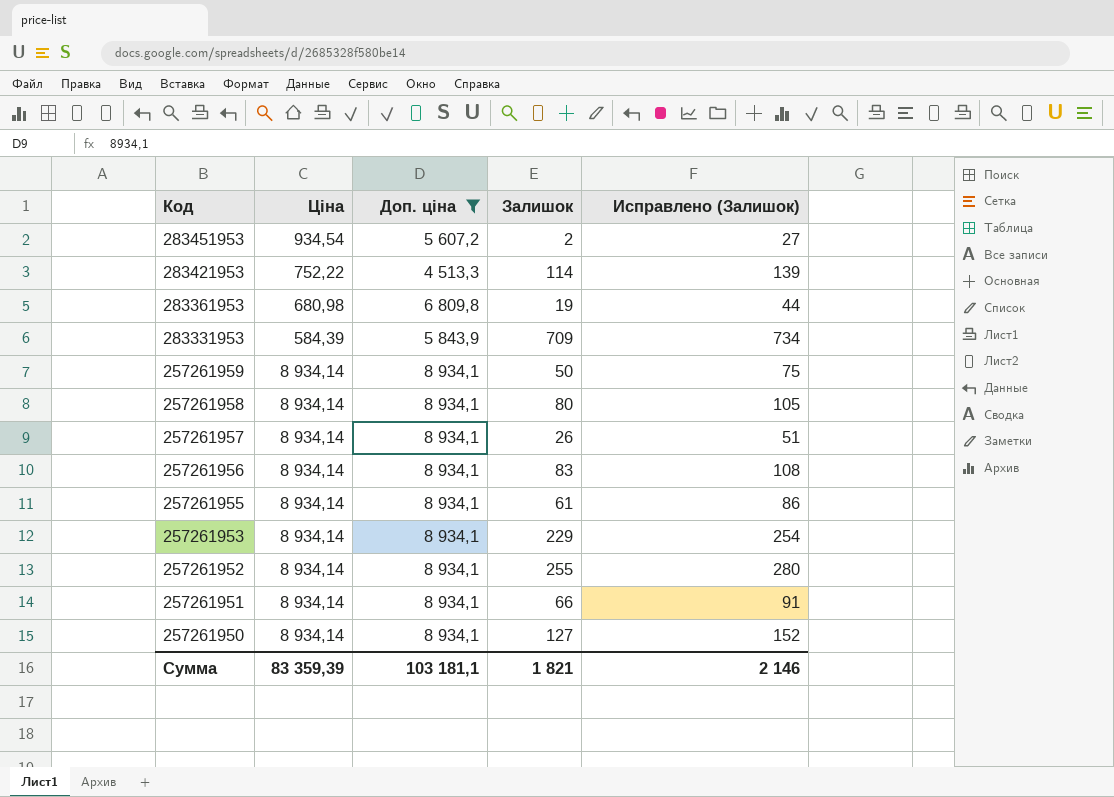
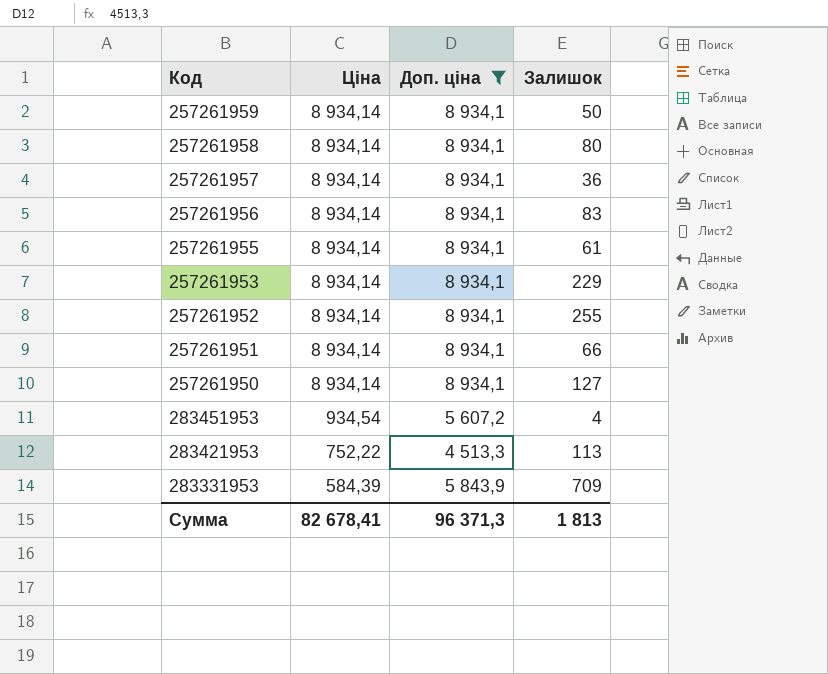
row order: Код descending -> Ціна descending
column Исправлено (Залишок) | formula: [Залишок] + 25 -> none
row 283361953: 680,98 | 6 809,8 | 19 | 44 -> none
257261957 | Залишок: 26 -> 36
283451953 | Залишок: 2 -> 4
283421953 | Залишок: 114 -> 113
Сумма | Ціна: 83 359,39 -> 82 678,41
Сумма | Доп. ціна: 103 181,1 -> 96 371,3
Сумма | Залишок: 1 821 -> 1 813

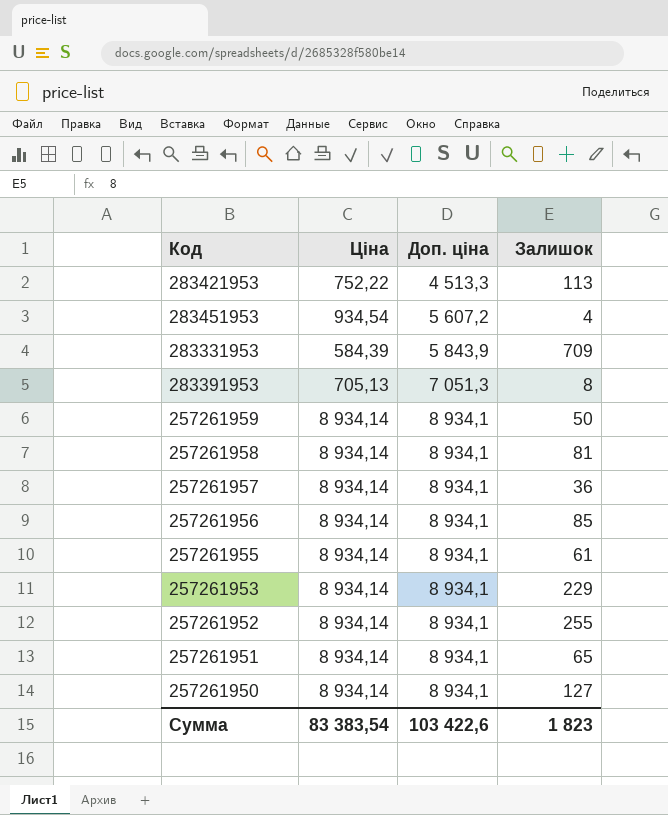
filter: Доп. ціна != 7 051,3 -> none
row order: Ціна descending -> Доп. ціна ascending
257261958 | Залишок: 80 -> 81
257261956 | Залишок: 83 -> 85
257261951 | Залишок: 66 -> 65
Сумма | Ціна: 82 678,41 -> 83 383,54
Сумма | Доп. ціна: 96 371,3 -> 103 422,6
Сумма | Залишок: 1 813 -> 1 823

